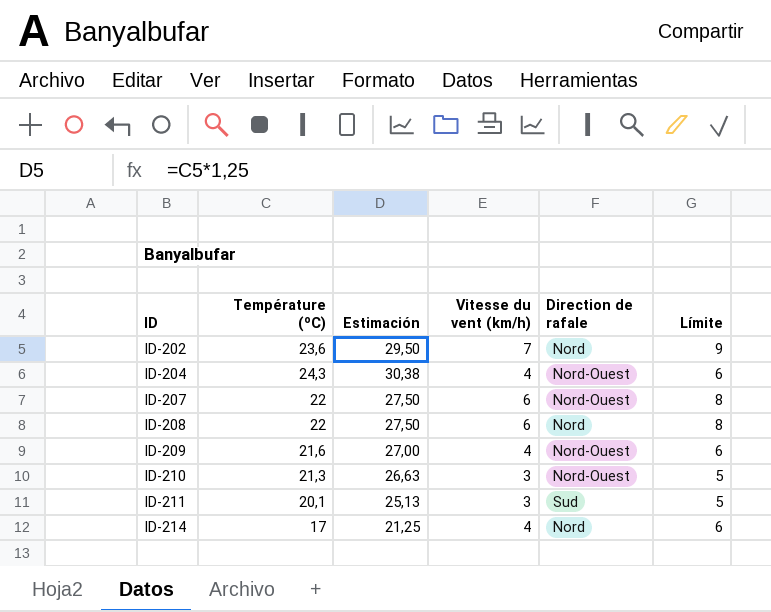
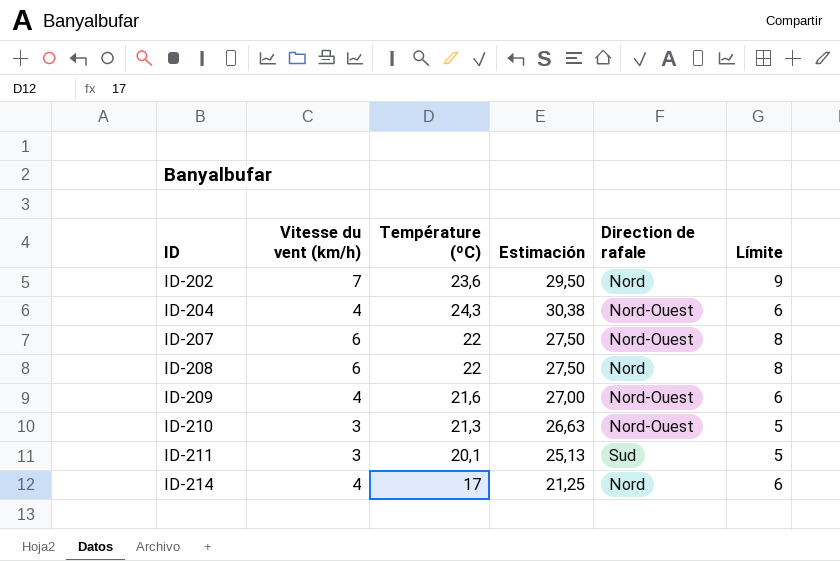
column Vitesse du vent (km/h) | position: 4 -> 2

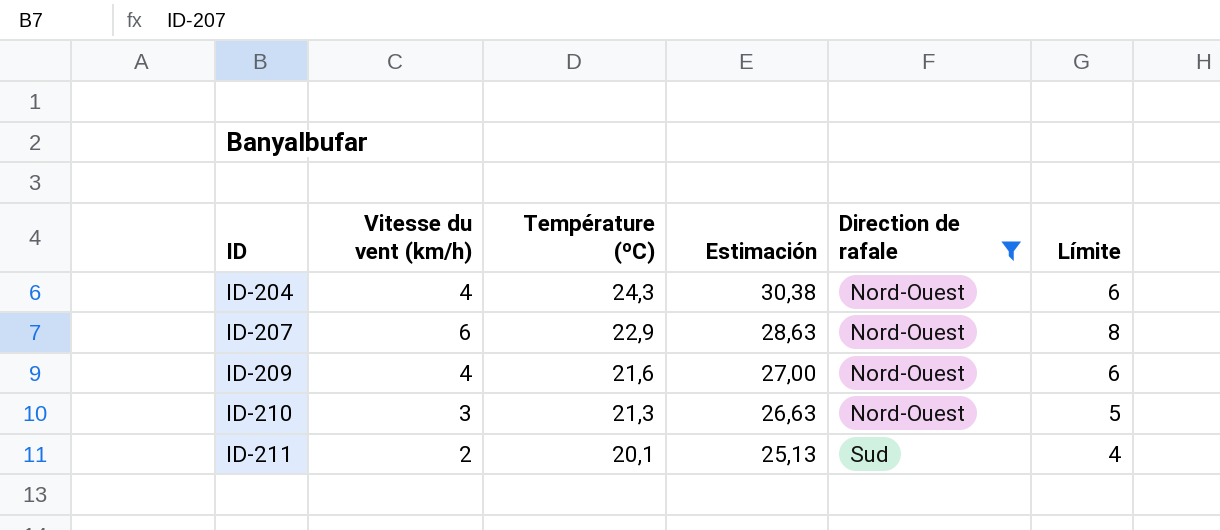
filter: none -> Direction de rafale != Nord
ID-207 | Température (ºC): 22 -> 22,9
ID-207 | Estimación: 27,50 -> 28,63
ID-211 | Vitesse du vent (km/h): 3 -> 2
ID-211 | Límite: 5 -> 4

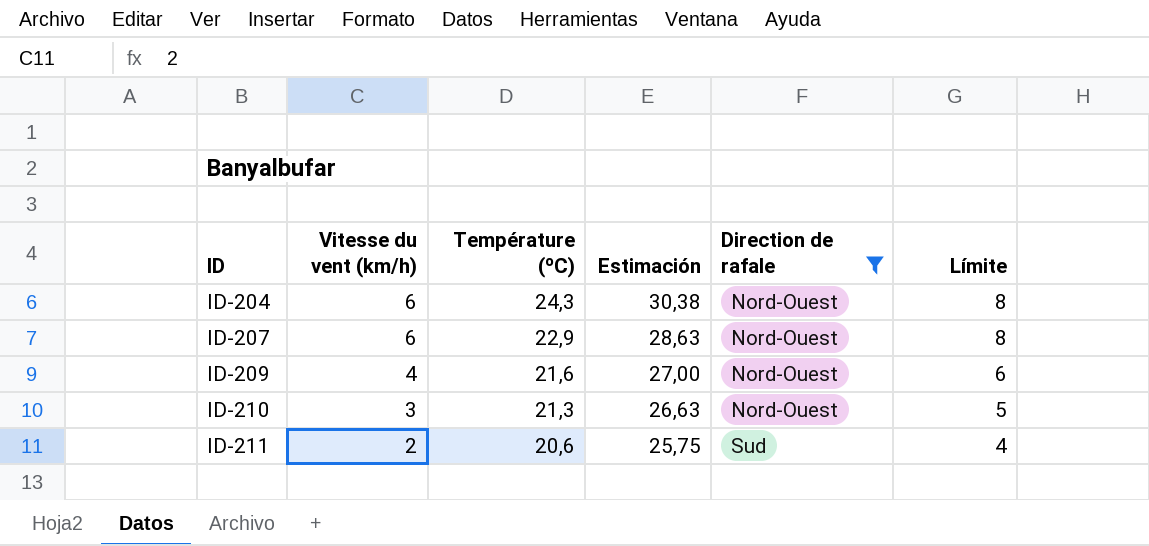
ID-204 | Vitesse du vent (km/h): 4 -> 6
ID-204 | Límite: 6 -> 8
ID-211 | Température (ºC): 20,1 -> 20,6
ID-211 | Estimación: 25,13 -> 25,75

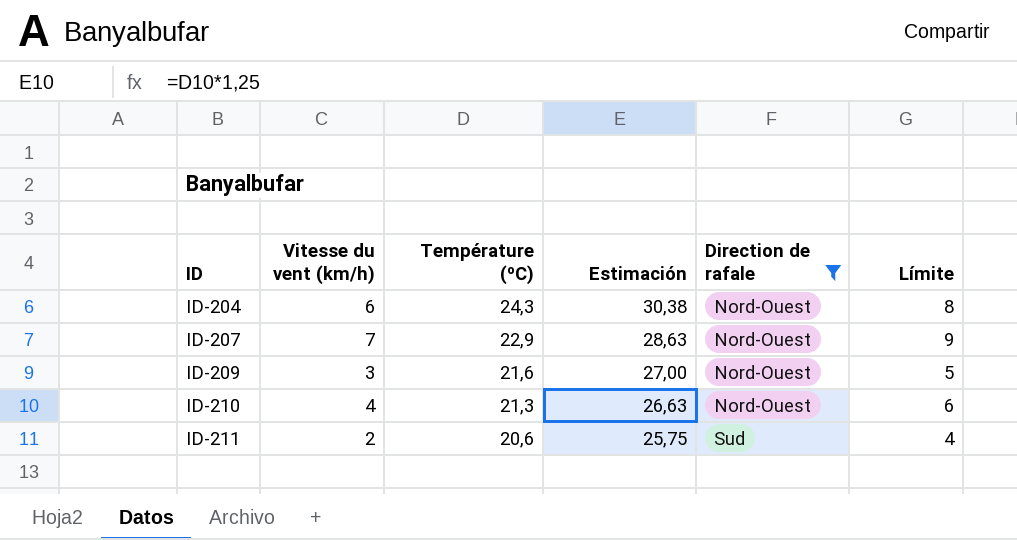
ID-207 | Vitesse du vent (km/h): 6 -> 7
ID-207 | Límite: 8 -> 9
ID-209 | Vitesse du vent (km/h): 4 -> 3
ID-209 | Límite: 6 -> 5
ID-210 | Vitesse du vent (km/h): 3 -> 4
ID-210 | Límite: 5 -> 6

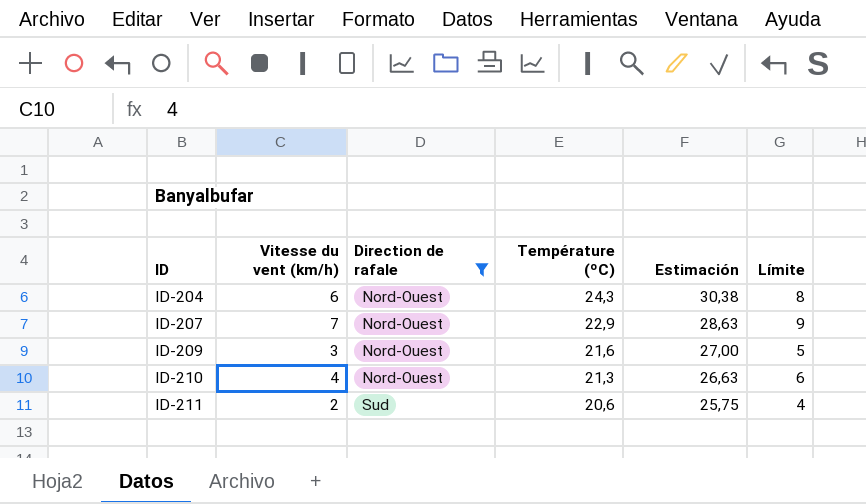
column Direction de rafale | position: 5 -> 3

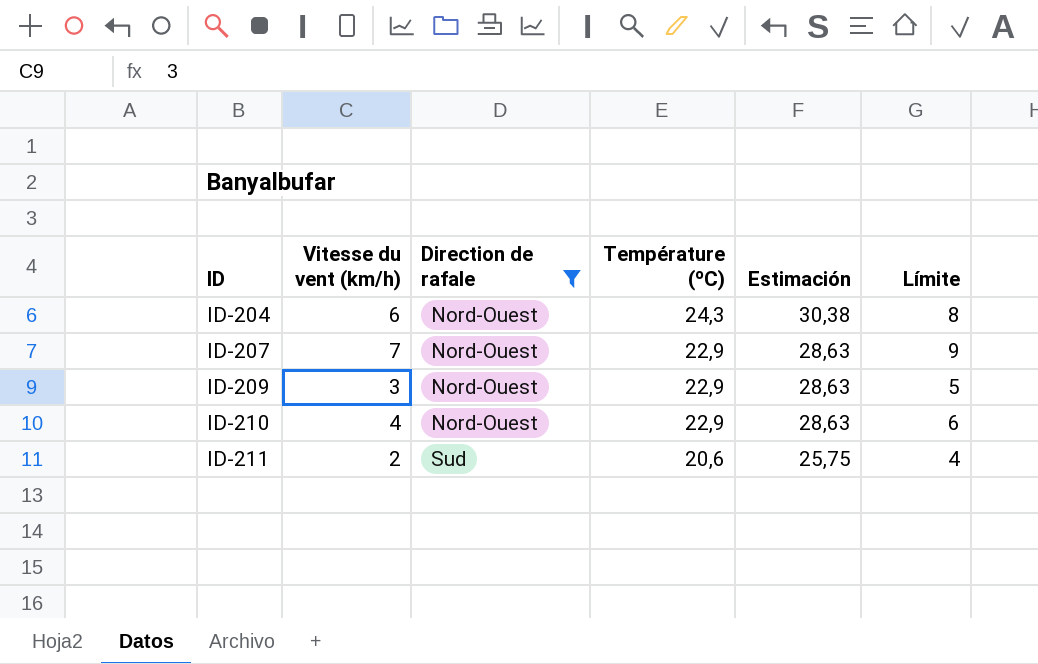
ID-209 | Température (ºC): 21,6 -> 22,9
ID-209 | Estimación: 27,00 -> 28,63
ID-210 | Température (ºC): 21,3 -> 22,9
ID-210 | Estimación: 26,63 -> 28,63

